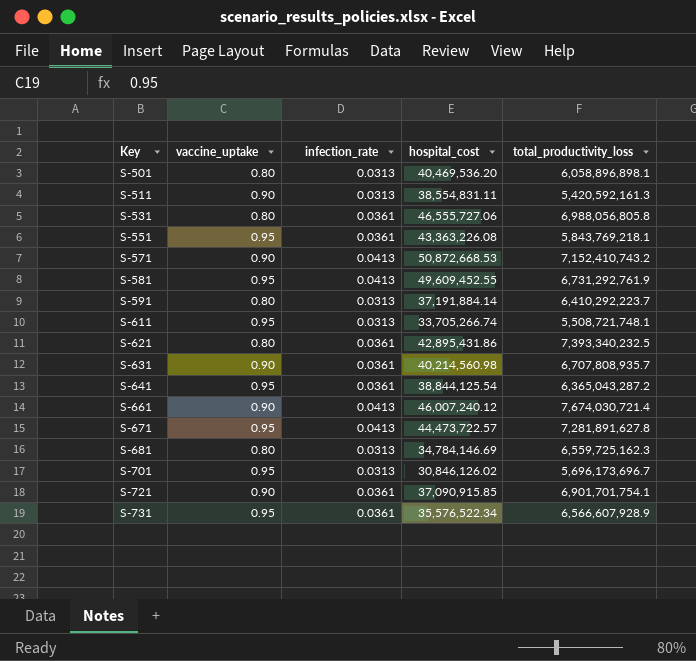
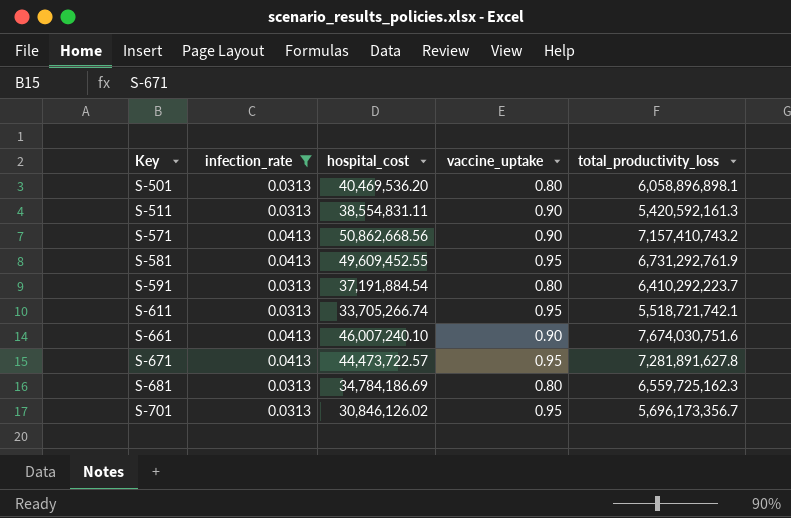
filter: none -> infection_rate != 0.0361
column vaccine_uptake | position: 2 -> 4
S-571 | hospital_cost: 50,872,668.53 -> 50,862,668.56
S-571 | total_productivity_loss: 7,152,410,743.2 -> 7,157,410,743.2
S-591 | hospital_cost: 37,191,884.14 -> 37,191,884.54
S-611 | total_productivity_loss: 5,508,721,748.1 -> 5,518,721,742.1
S-661 | hospital_cost: 46,007,240.12 -> 46,007,240.10
S-661 | total_productivity_loss: 7,674,030,721.4 -> 7,674,030,751.6
S-681 | hospital_cost: 34,784,146.69 -> 34,784,186.69
S-701 | total_productivity_loss: 5,696,173,696.7 -> 5,696,173,356.7

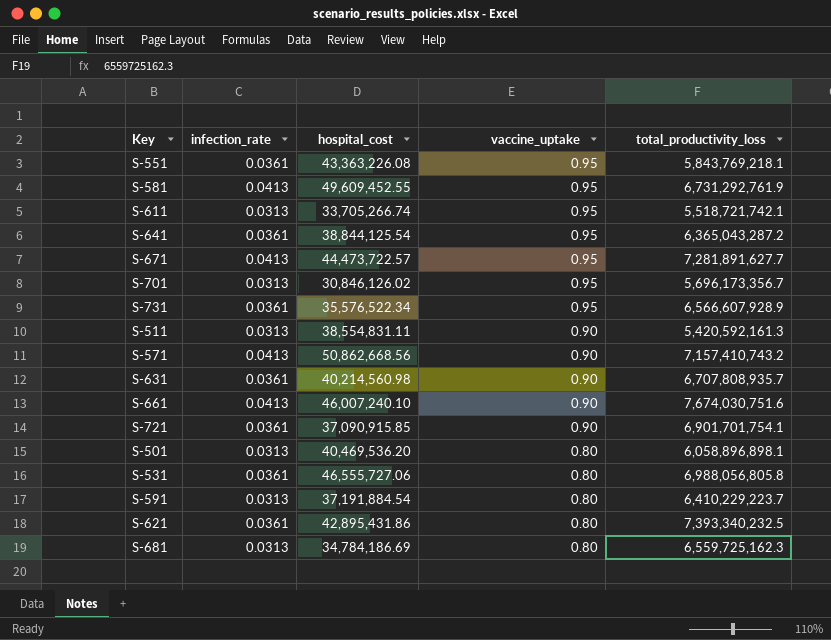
filter: infection_rate != 0.0361 -> none
row order: Key ascending -> vaccine_uptake descending
S-671 | total_productivity_loss: 7,281,891,627.8 -> 7,281,891,627.7
S-591 | total_productivity_loss: 6,410,292,223.7 -> 6,410,229,223.7

